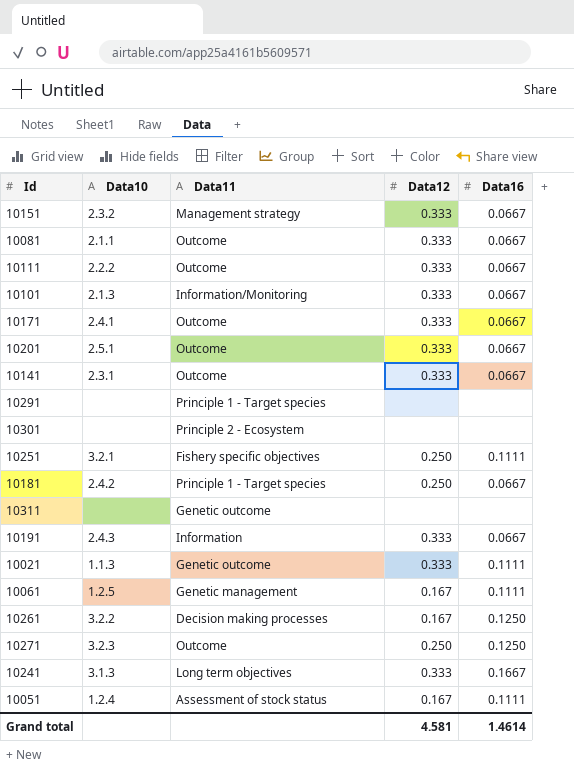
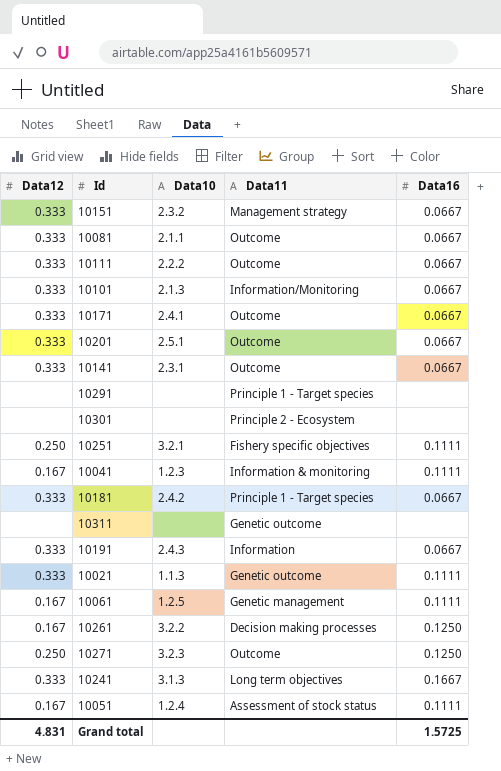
column Data12 | position: 4 -> 1
row 10041: none -> 0.167 | 1.2.3 | Information & monitoring | 0.1111
10181 | Data12: 0.250 -> 0.333
Grand total | Data12: 4.581 -> 4.831
Grand total | Data16: 1.4614 -> 1.5725

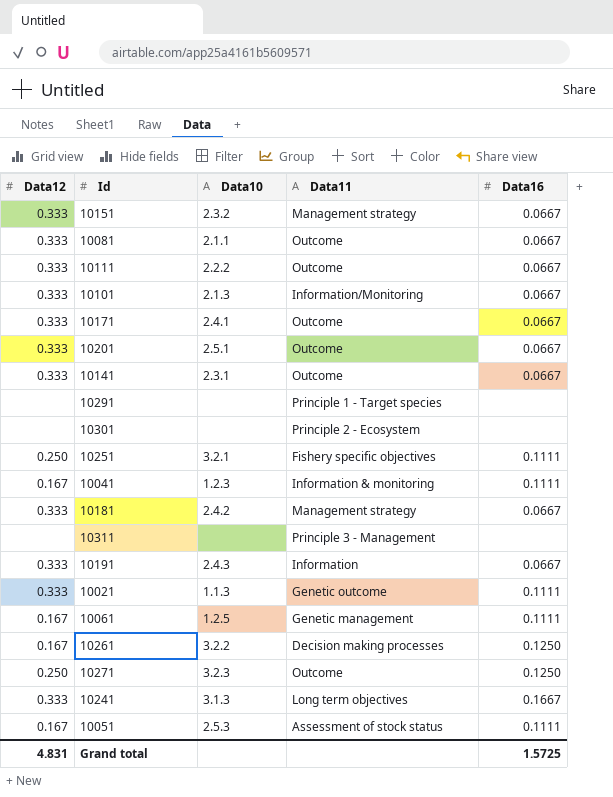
10181 | Data11: Principle 1 - Target species -> Management strategy
10311 | Data11: Genetic outcome -> Principle 3 - Management
10051 | Data10: 1.2.4 -> 2.5.3

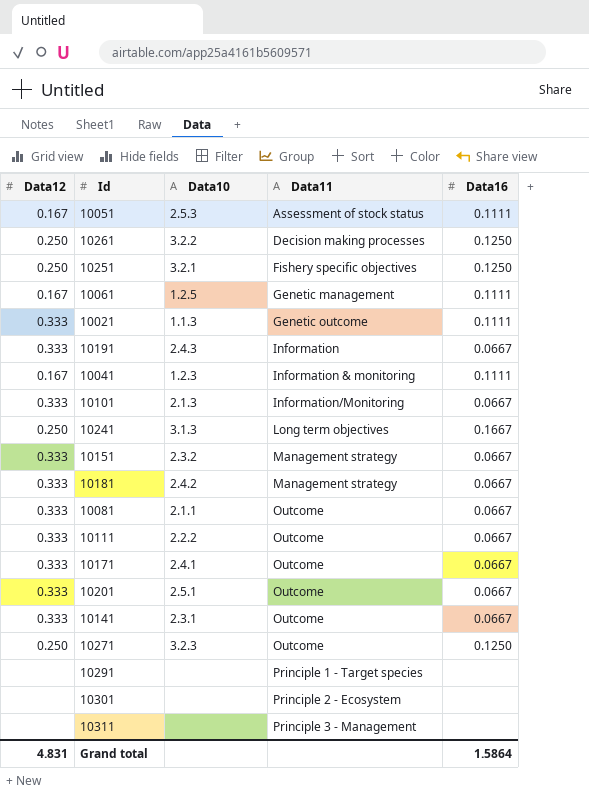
row order: none -> Data11 ascending
10261 | Data12: 0.167 -> 0.250
10251 | Data16: 0.1111 -> 0.1250
10241 | Data12: 0.333 -> 0.250
Grand total | Data16: 1.5725 -> 1.5864

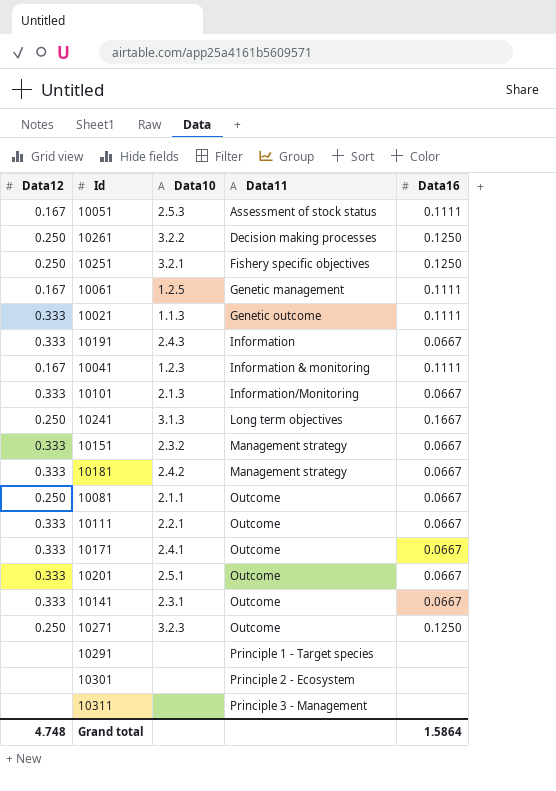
10081 | Data12: 0.333 -> 0.250
10111 | Data10: 2.2.2 -> 2.2.1
Grand total | Data12: 4.831 -> 4.748

